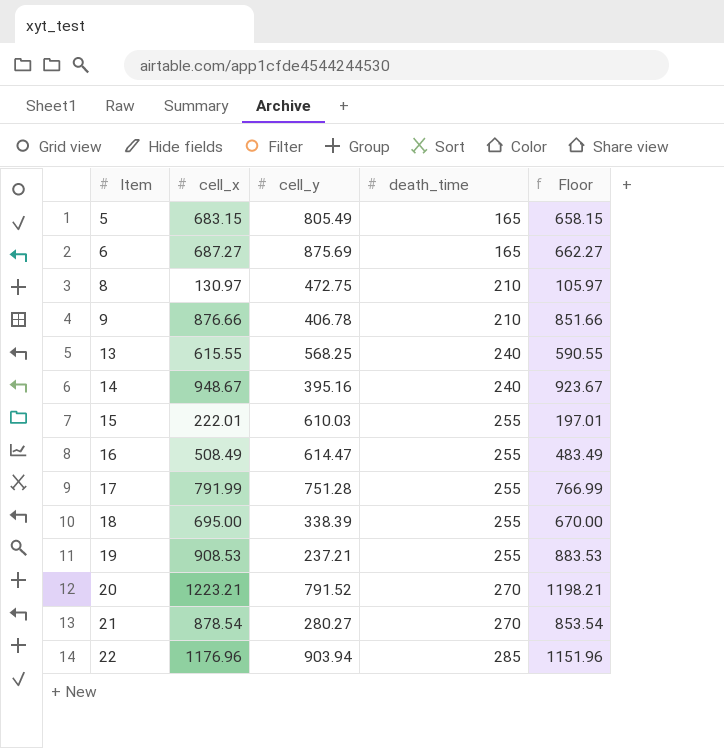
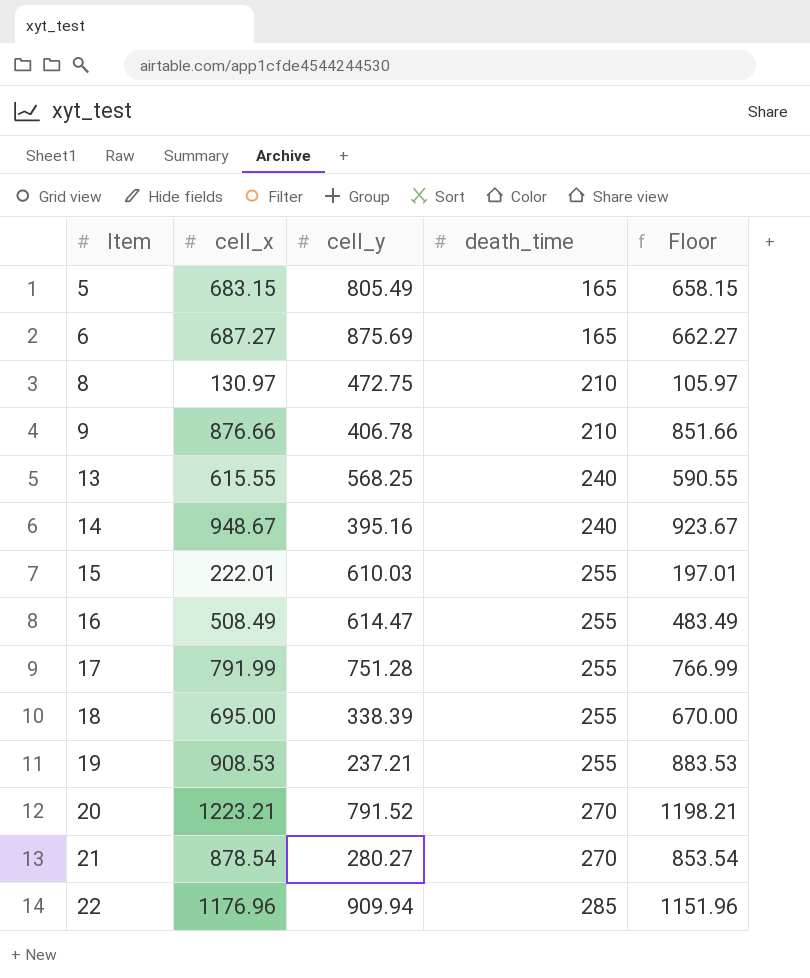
22 | cell_y: 903.94 -> 909.94

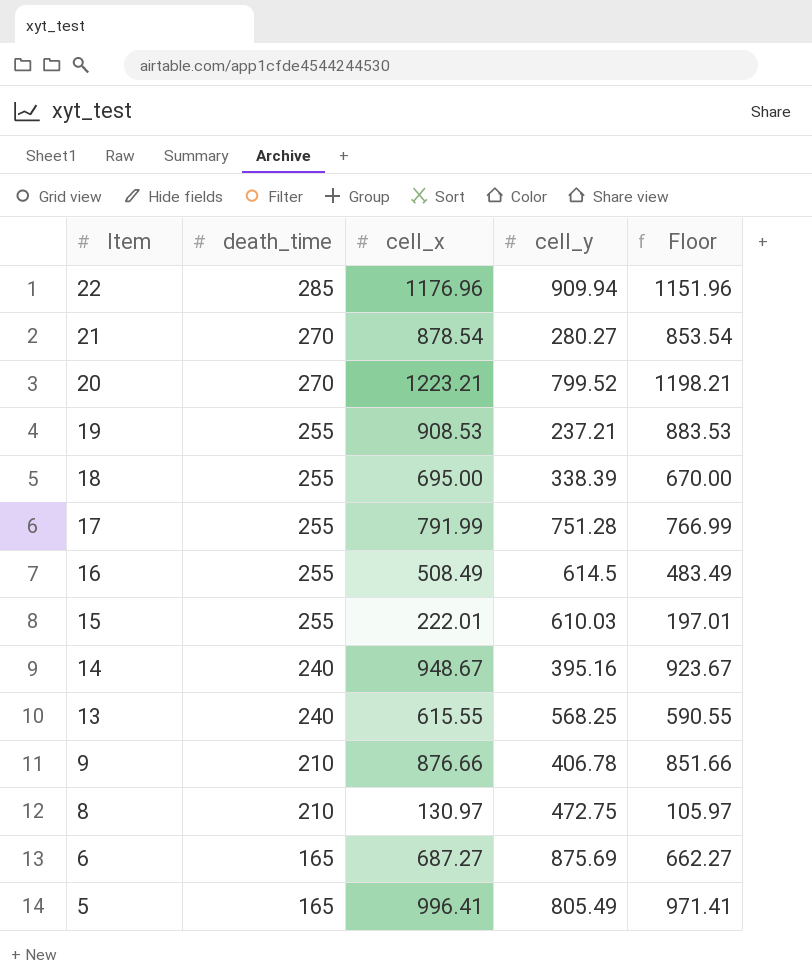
row order: Item ascending -> Item descending
column death_time | position: 4 -> 2
20 | cell_y: 791.52 -> 799.52
16 | cell_y: 614.47 -> 614.5
5 | cell_x: 683.15 -> 996.41
5 | Floor: 658.15 -> 971.41

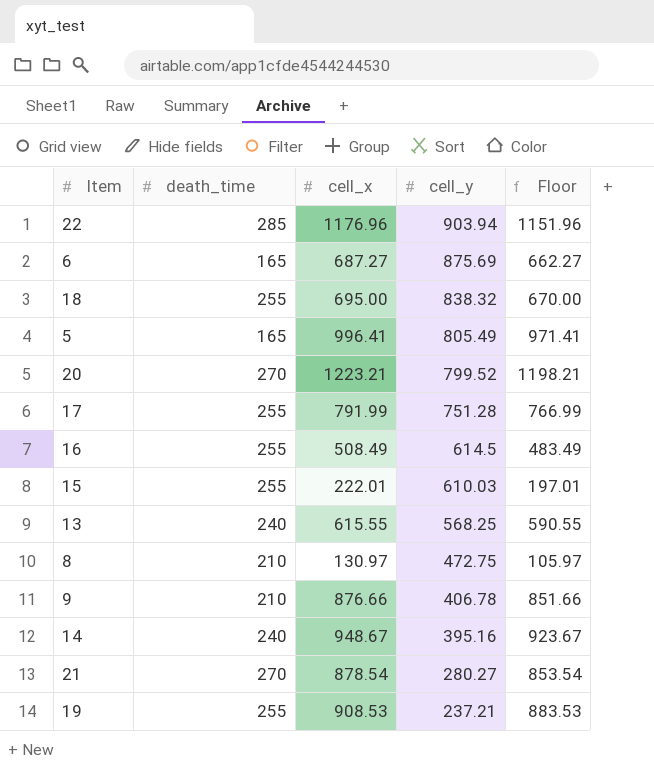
row order: Item descending -> cell_y descending
22 | cell_y: 909.94 -> 903.94
18 | cell_y: 338.39 -> 838.32

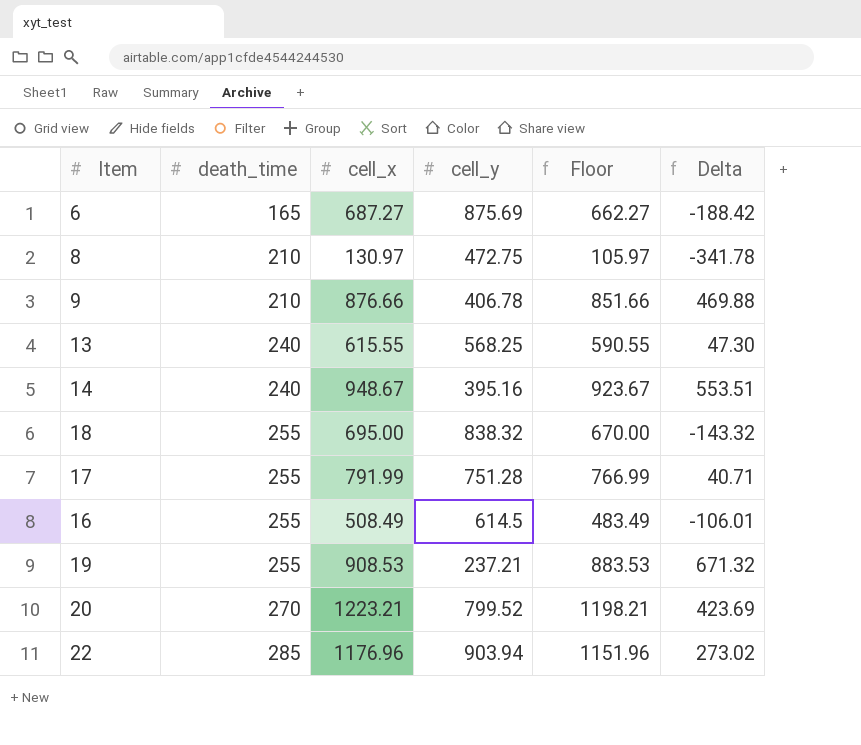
row order: cell_y descending -> death_time ascending
column Delta | formula: none -> [cell_x] - [cell_y]
row 5: 165 | 996.41 | 805.49 | 971.41 -> none
row 15: 255 | 222.01 | 610.03 | 197.01 -> none
row 21: 270 | 878.54 | 280.27 | 853.54 -> none

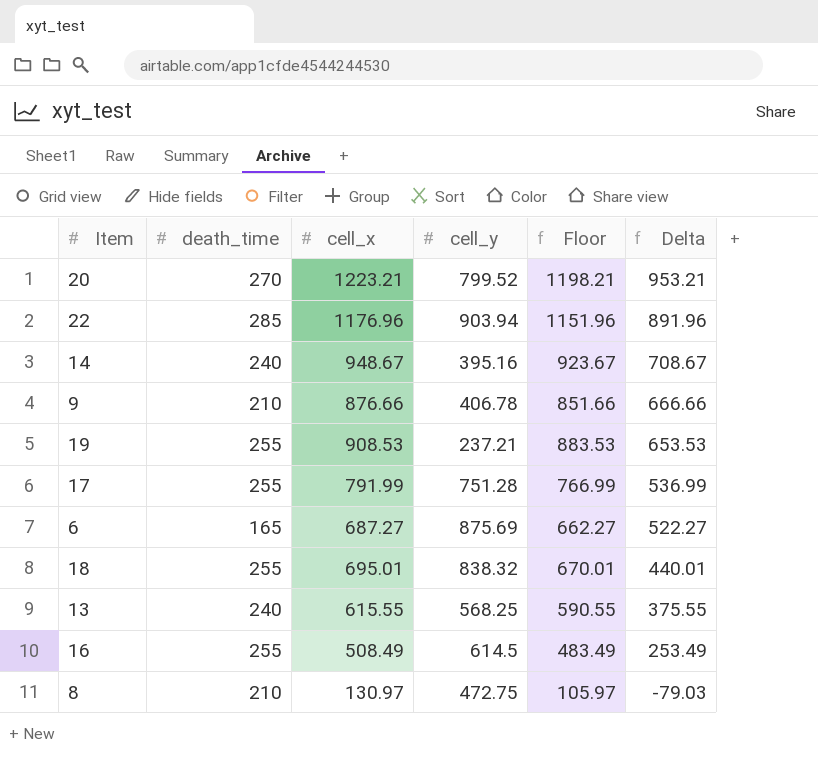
row order: death_time ascending -> Delta descending
column Delta | formula: [cell_x] - [cell_y] -> [cell_x] - [death_time]
18 | cell_x: 695.00 -> 695.01
18 | Floor: 670.00 -> 670.01

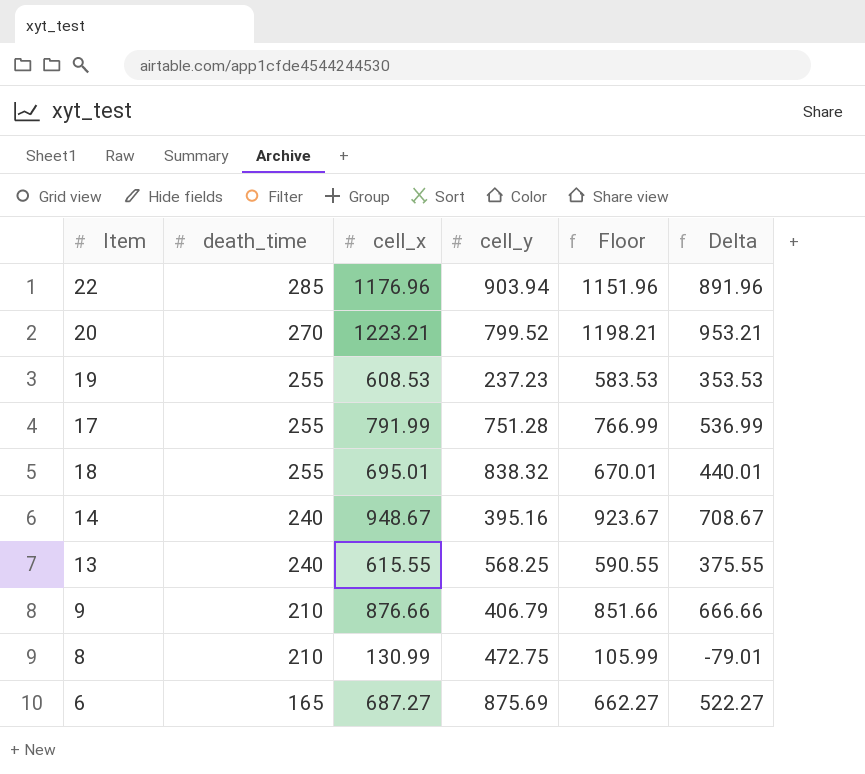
row order: Delta descending -> death_time descending
row 16: 255 | 508.49 | 614.5 | 483.49 | 253.49 -> none
19 | cell_x: 908.53 -> 608.53
19 | cell_y: 237.21 -> 237.23
19 | Floor: 883.53 -> 583.53
19 | Delta: 653.53 -> 353.53
9 | cell_y: 406.78 -> 406.79
8 | cell_x: 130.97 -> 130.99
8 | Floor: 105.97 -> 105.99
8 | Delta: -79.03 -> -79.01

